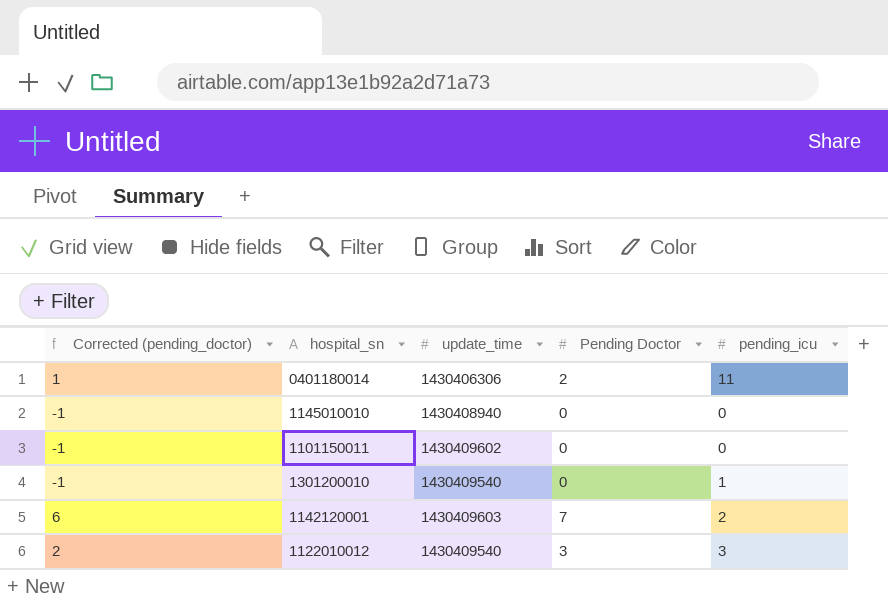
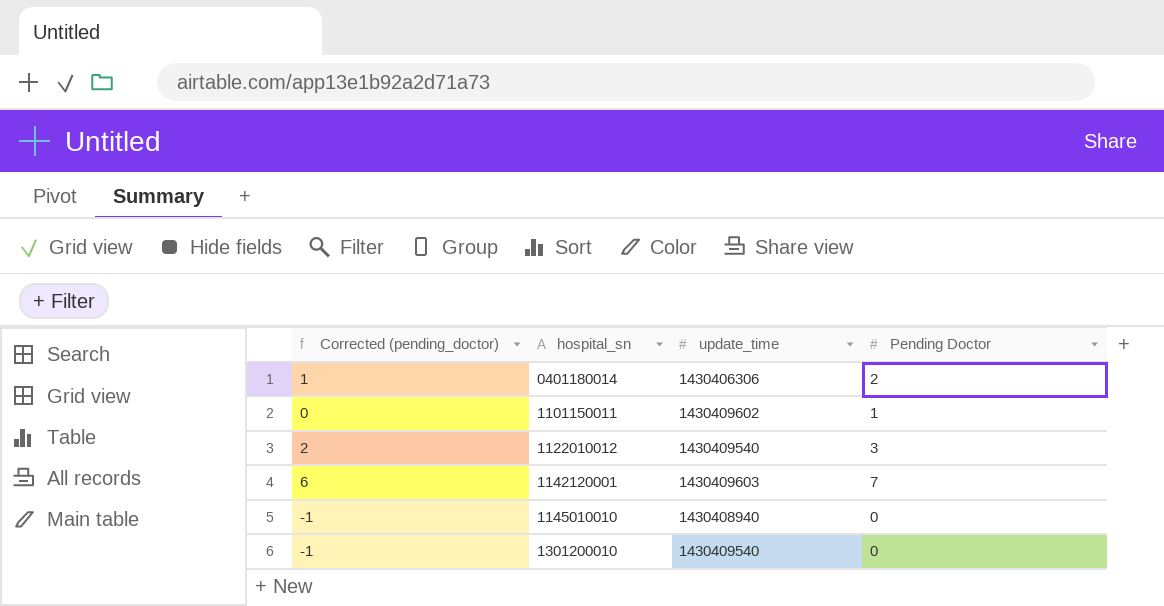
row order: none -> hospital_sn ascending
column pending_icu | position: 5 -> none
1101150011 | Corrected (pending_doctor): -1 -> 0
1101150011 | Pending Doctor: 0 -> 1

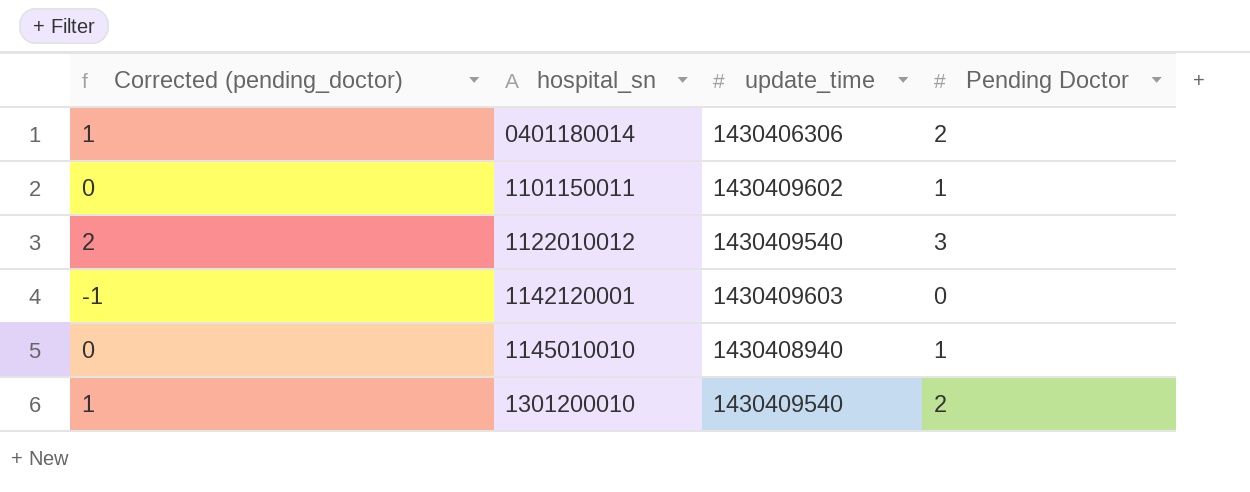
1142120001 | Corrected (pending_doctor): 6 -> -1
1142120001 | Pending Doctor: 7 -> 0
1145010010 | Corrected (pending_doctor): -1 -> 0
1145010010 | Pending Doctor: 0 -> 1
1301200010 | Corrected (pending_doctor): -1 -> 1
1301200010 | Pending Doctor: 0 -> 2

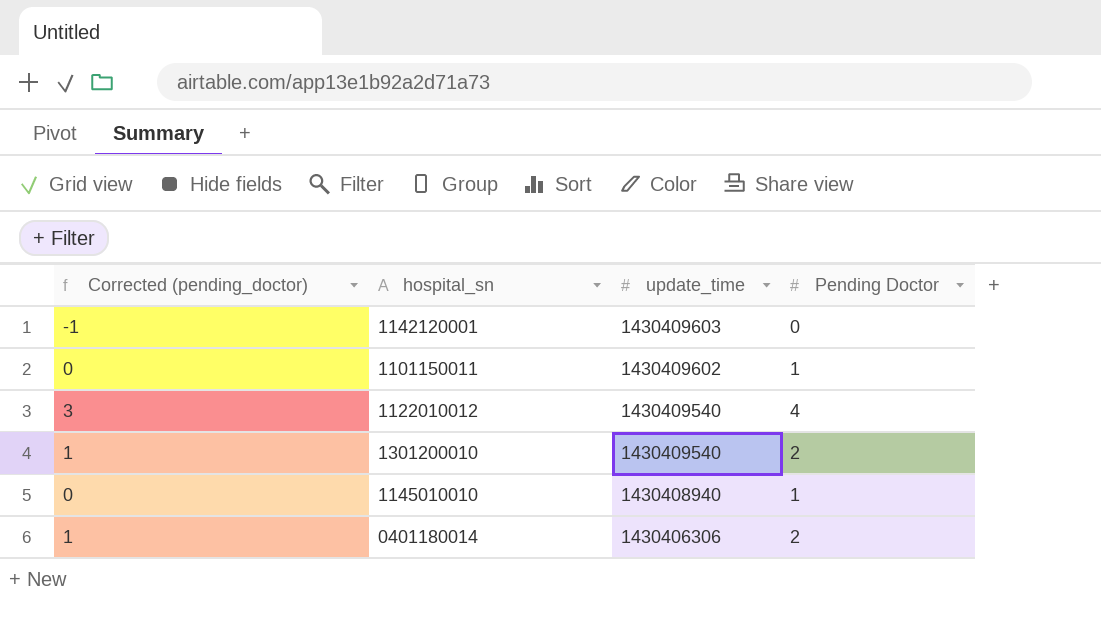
row order: hospital_sn ascending -> update_time descending
1122010012 | Corrected (pending_doctor): 2 -> 3
1122010012 | Pending Doctor: 3 -> 4

